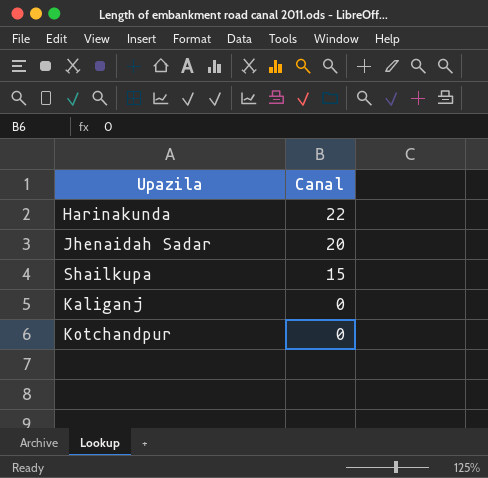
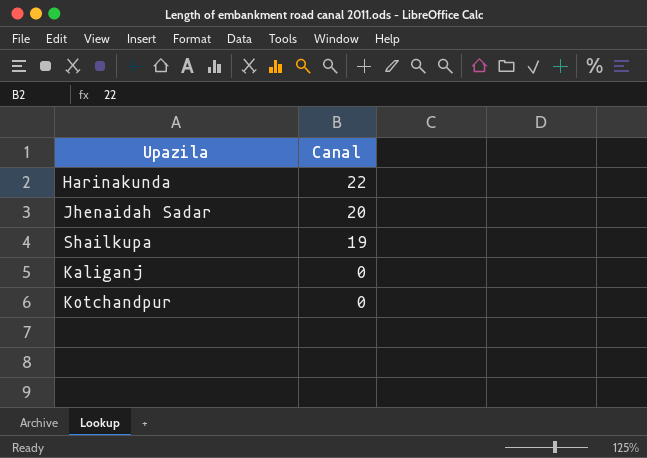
Shailkupa | Canal: 15 -> 19

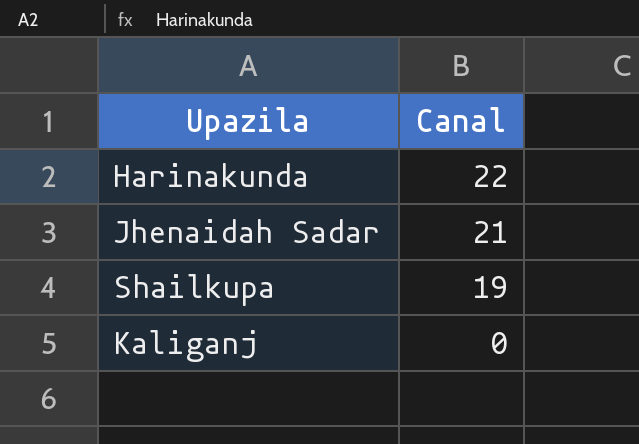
row Kotchandpur: 0 -> none
Jhenaidah Sadar | Canal: 20 -> 21

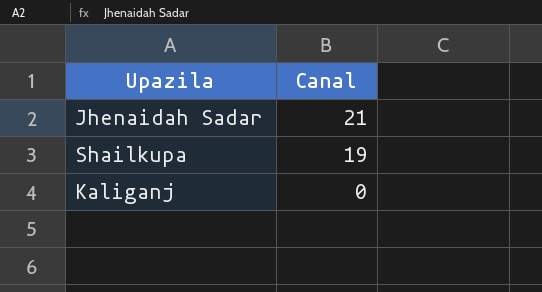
row Harinakunda: 22 -> none

